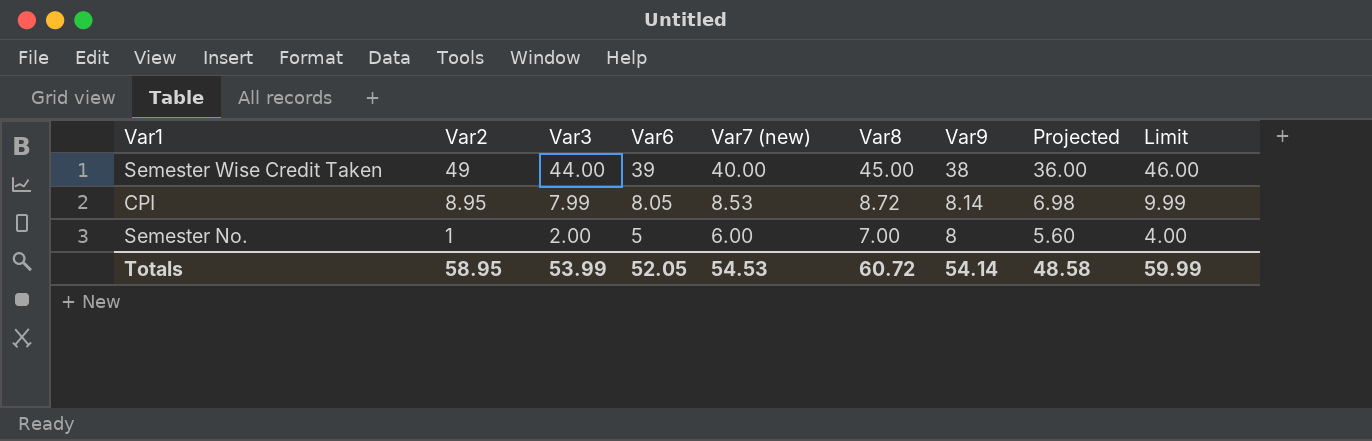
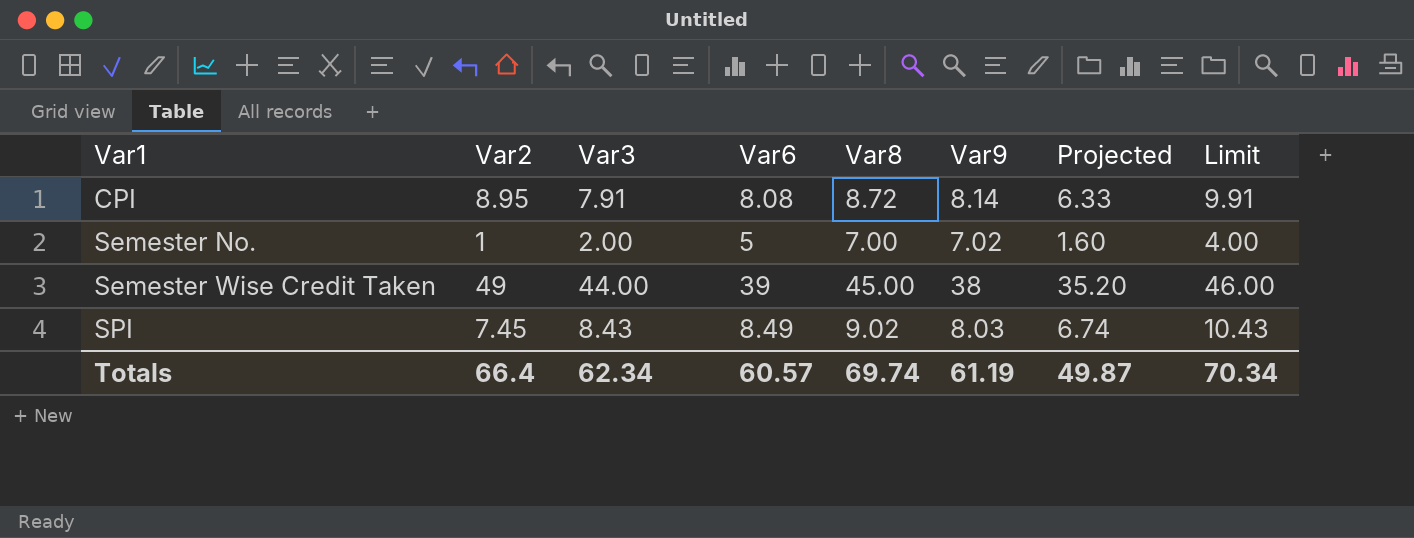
row order: Var2 descending -> Var1 ascending
column Var7 (new) | position: 5 -> none
column Projected | formula: [Var8] * 0.8 -> [Var3] * 0.8
CPI | Var3: 7.99 -> 7.91
CPI | Var6: 8.05 -> 8.08
CPI | Limit: 9.99 -> 9.91
Semester No. | Var9: 8 -> 7.02
row SPI: none -> 7.45 | 8.43 | 8.49 | 9.02 | 8.03 | 6.74 | 10.43
Totals | Var2: 58.95 -> 66.4
Totals | Var3: 53.99 -> 62.34
Totals | Var6: 52.05 -> 60.57
Totals | Var8: 60.72 -> 69.74
Totals | Var9: 54.14 -> 61.19
Totals | Projected: 48.58 -> 49.87
Totals | Limit: 59.99 -> 70.34

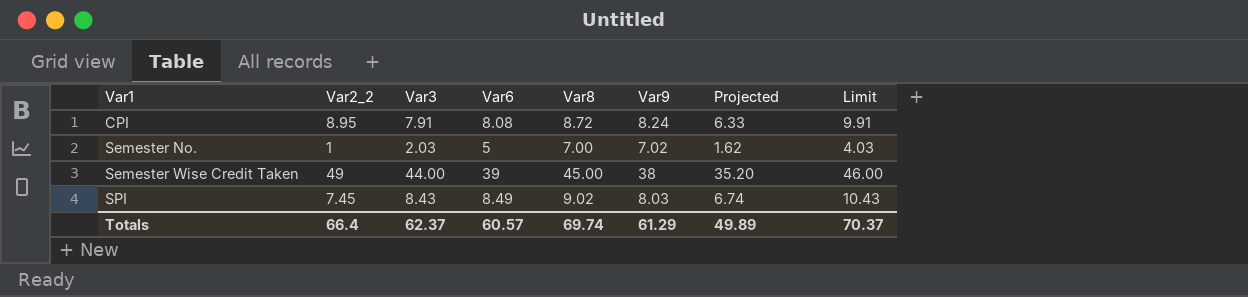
column name: Var2 -> Var2_2
CPI | Var9: 8.14 -> 8.24
Semester No. | Var3: 2.00 -> 2.03
Semester No. | Projected: 1.60 -> 1.62
Semester No. | Limit: 4.00 -> 4.03
Totals | Var3: 62.34 -> 62.37
Totals | Var9: 61.19 -> 61.29
Totals | Projected: 49.87 -> 49.89
Totals | Limit: 70.34 -> 70.37

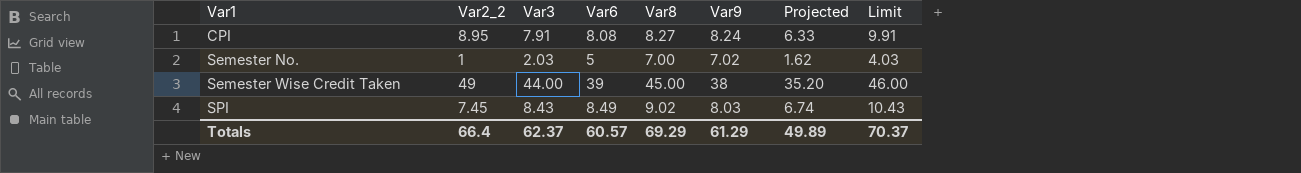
CPI | Var8: 8.72 -> 8.27
Totals | Var8: 69.74 -> 69.29

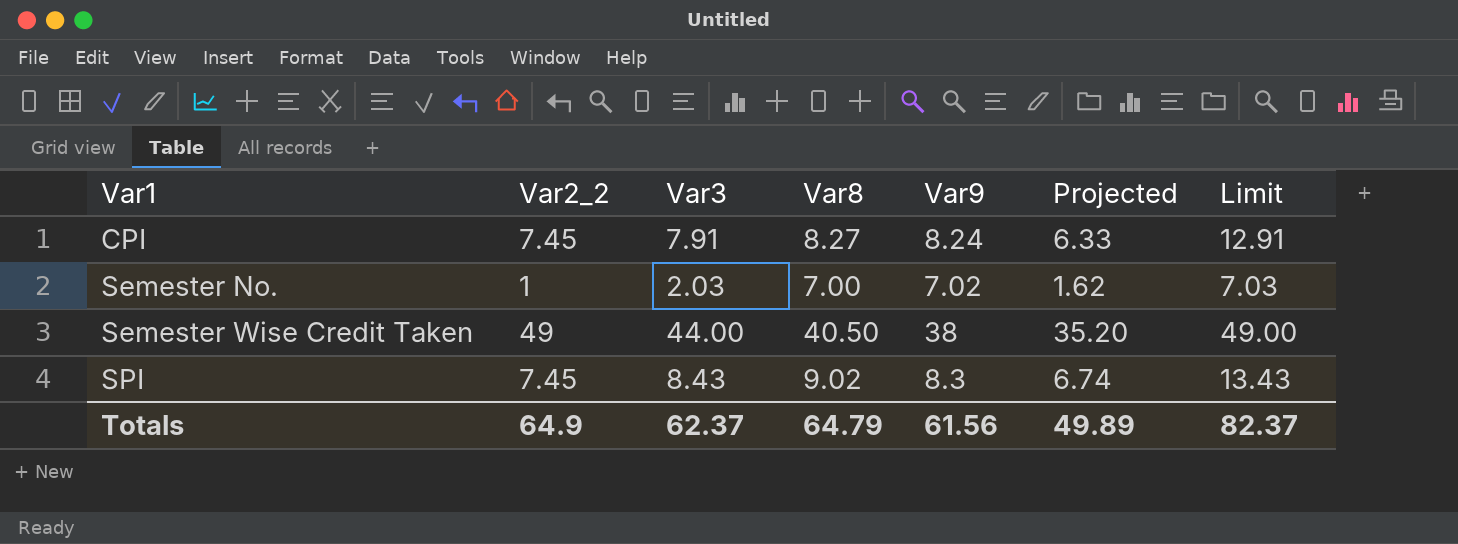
column Var6 | position: 4 -> none
column Limit | formula: [Var3] + 2 -> [Var3] + 5
CPI | Var2_2: 8.95 -> 7.45
Semester Wise Credit Taken | Var8: 45.00 -> 40.50
SPI | Var9: 8.03 -> 8.3
Totals | Var2_2: 66.4 -> 64.9
Totals | Var8: 69.29 -> 64.79
Totals | Var9: 61.29 -> 61.56
Totals | Limit: 70.37 -> 82.37

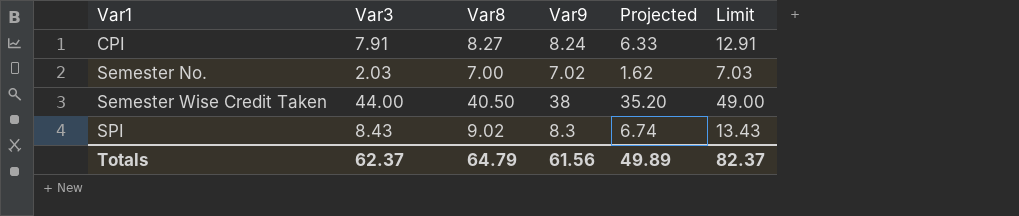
column Var2_2 | position: 2 -> none

